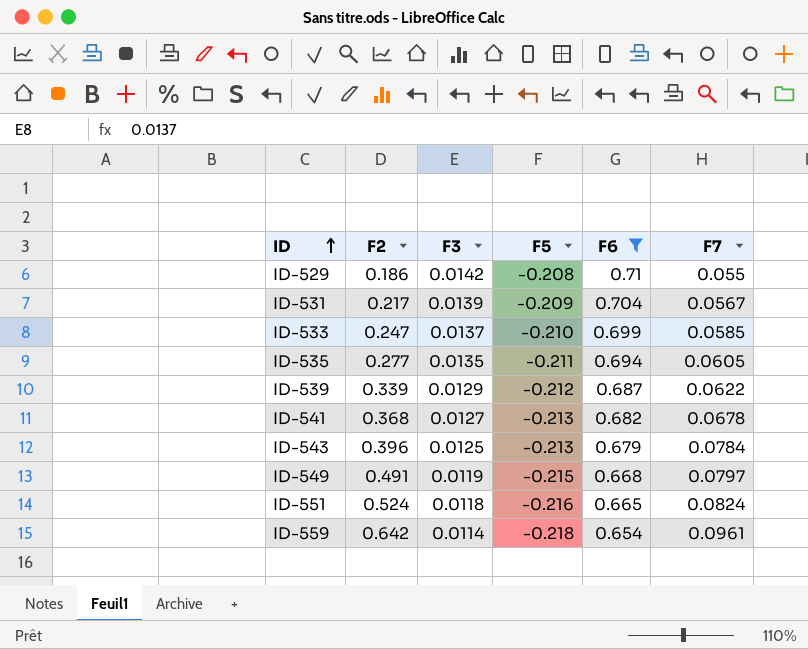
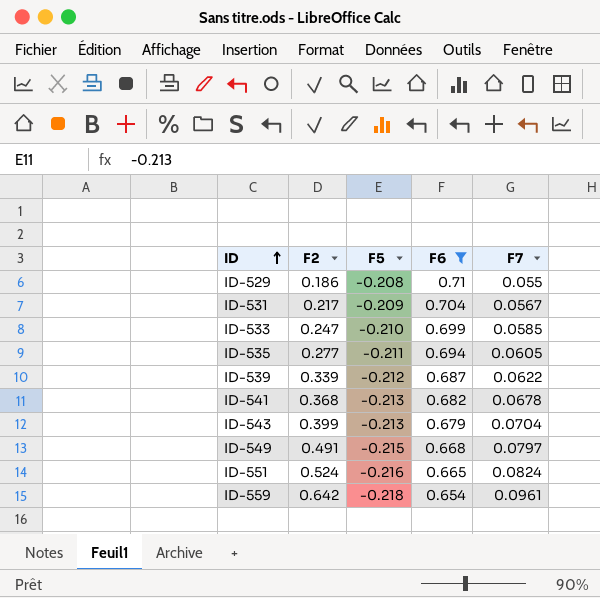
column F3 | position: 3 -> none
ID-543 | F2: 0.396 -> 0.399
ID-543 | F7: 0.0784 -> 0.0704

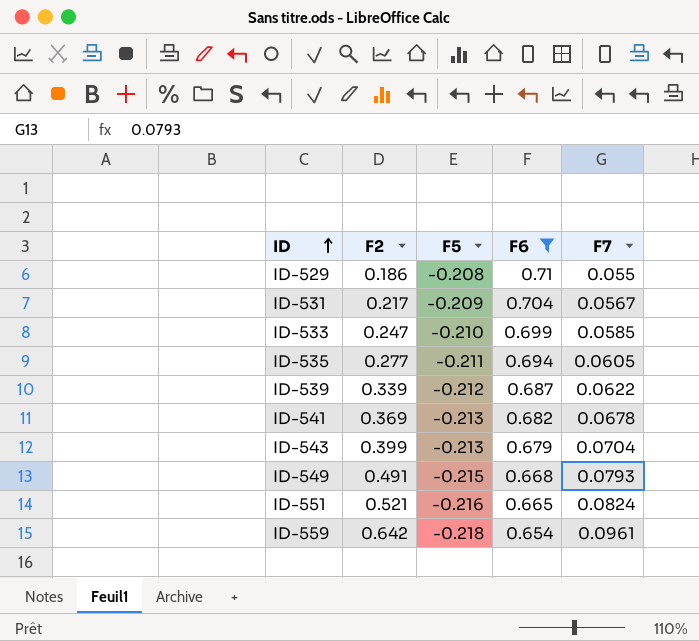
ID-541 | F2: 0.368 -> 0.369
ID-549 | F7: 0.0797 -> 0.0793
ID-551 | F2: 0.524 -> 0.521

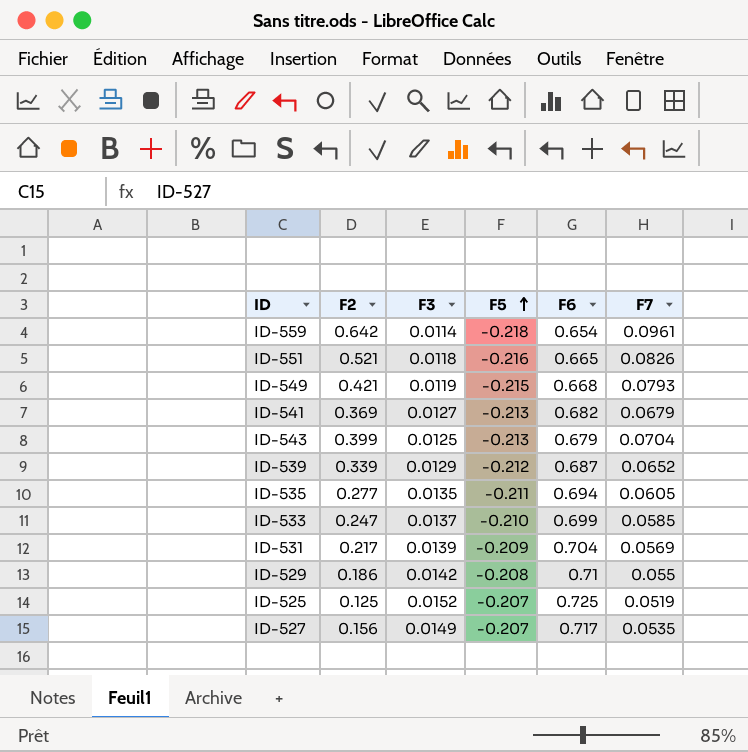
filter: F6 <= 0.71 -> none
row order: ID ascending -> F5 ascending
column F3 | position: none -> 3
ID-551 | F7: 0.0824 -> 0.0826
ID-549 | F2: 0.491 -> 0.421
ID-541 | F7: 0.0678 -> 0.0679
ID-539 | F7: 0.0622 -> 0.0652
ID-531 | F7: 0.0567 -> 0.0569

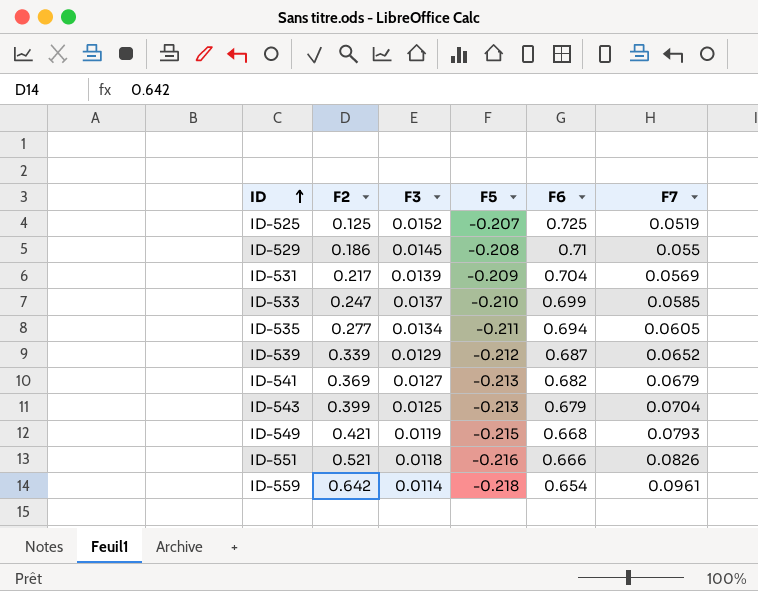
row order: F5 ascending -> ID ascending
row ID-527: 0.156 | 0.0149 | -0.207 | 0.717 | 0.0535 -> none
ID-529 | F3: 0.0142 -> 0.0145
ID-535 | F3: 0.0135 -> 0.0134
ID-551 | F6: 0.665 -> 0.666

